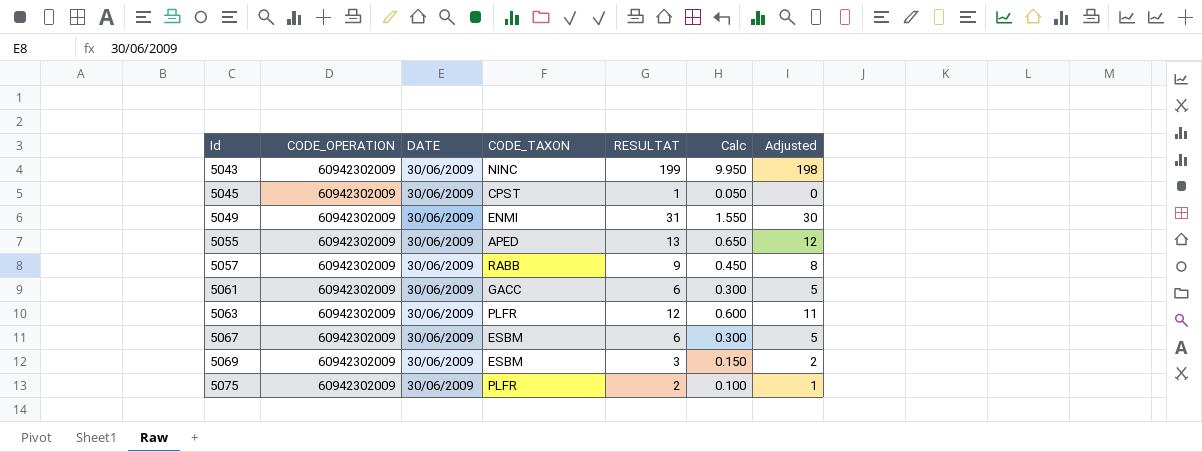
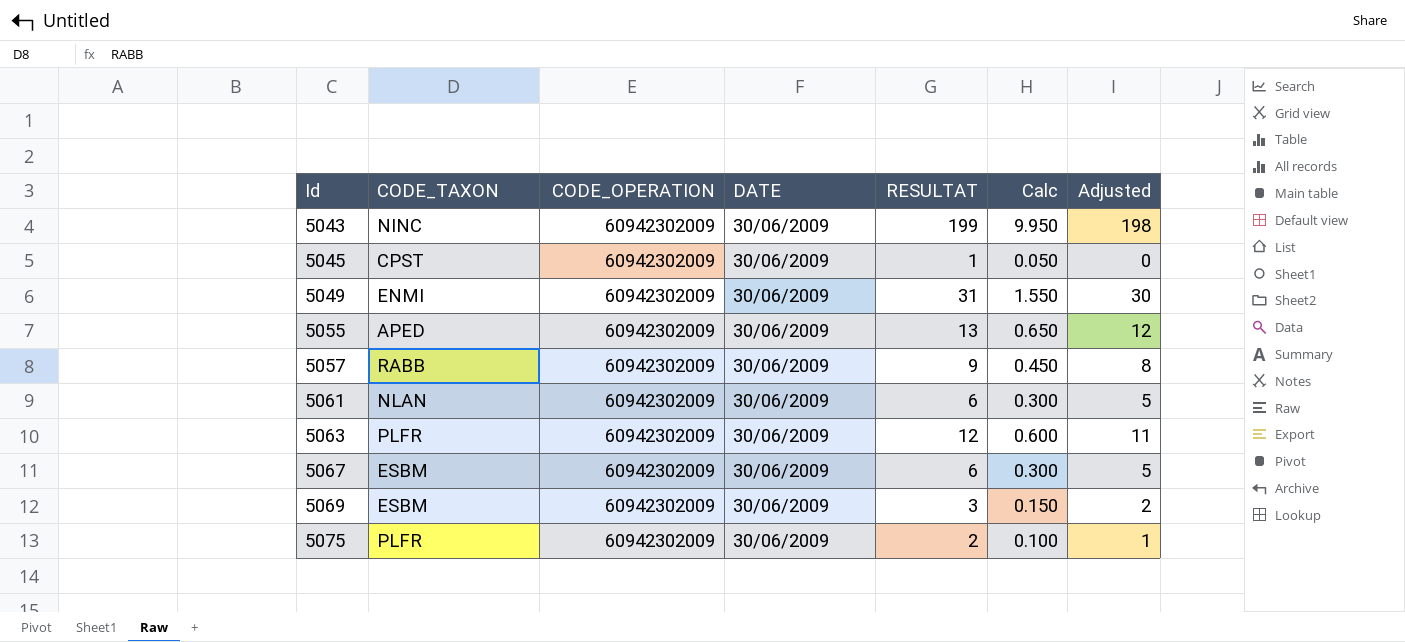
column CODE_TAXON | position: 4 -> 2
5061 | CODE_TAXON: GACC -> NLAN

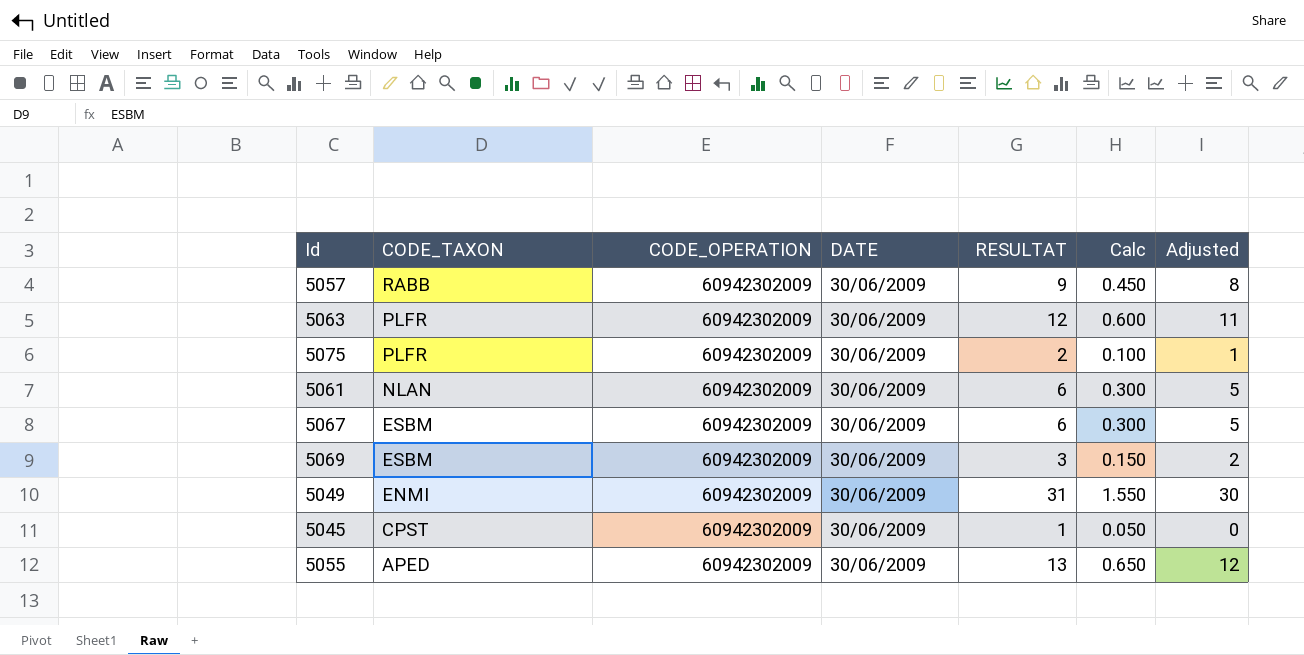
row order: Id ascending -> CODE_TAXON descending
row 5043: NINC | 60942302009 | 30/06/2009 | 199 | 9.950 | 198 -> none

